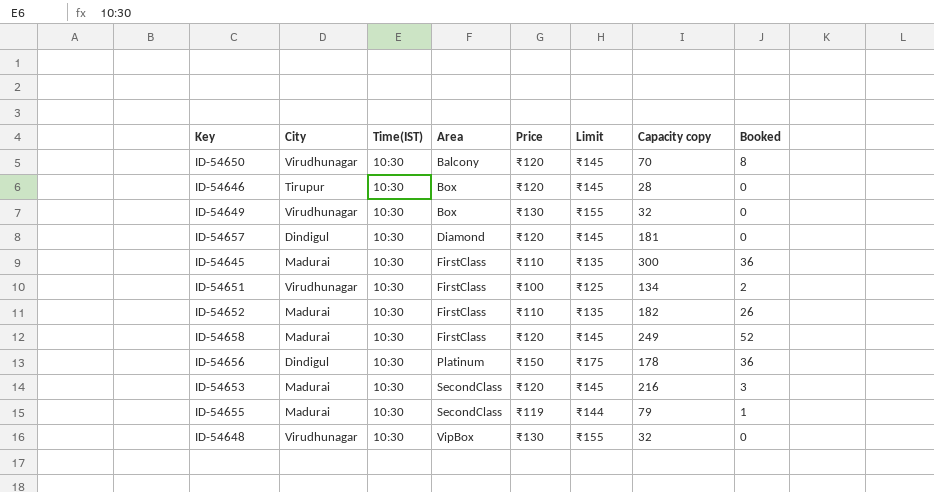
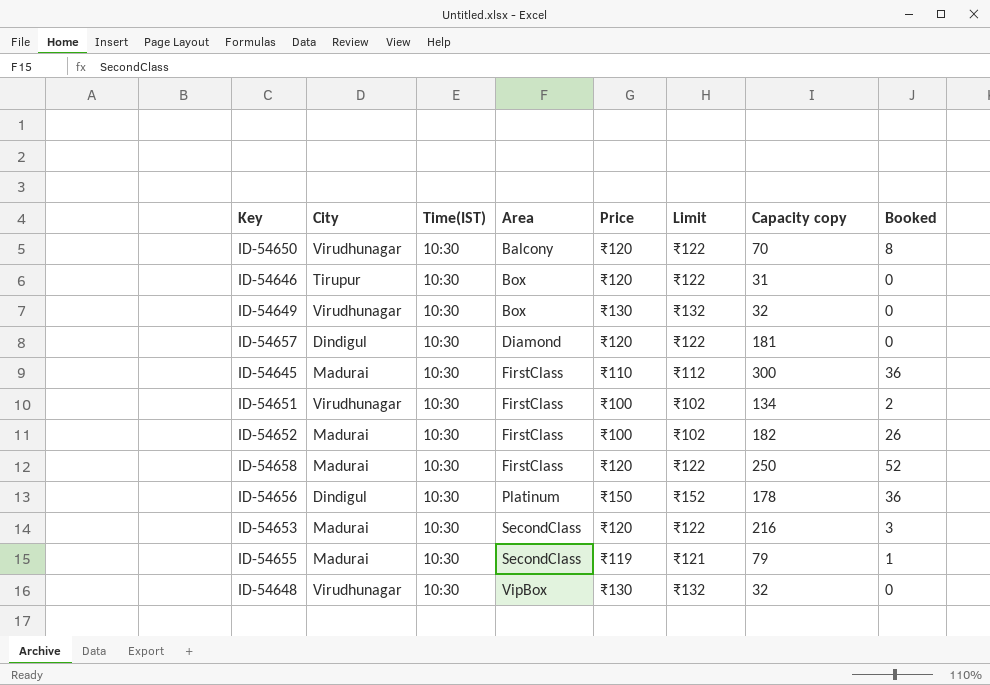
column Limit | formula: [Price] + 25 -> [Price] + 2
ID-54646 | Capacity copy: 28 -> 31
ID-54652 | Price: ₹110 -> ₹100
ID-54658 | Capacity copy: 249 -> 250

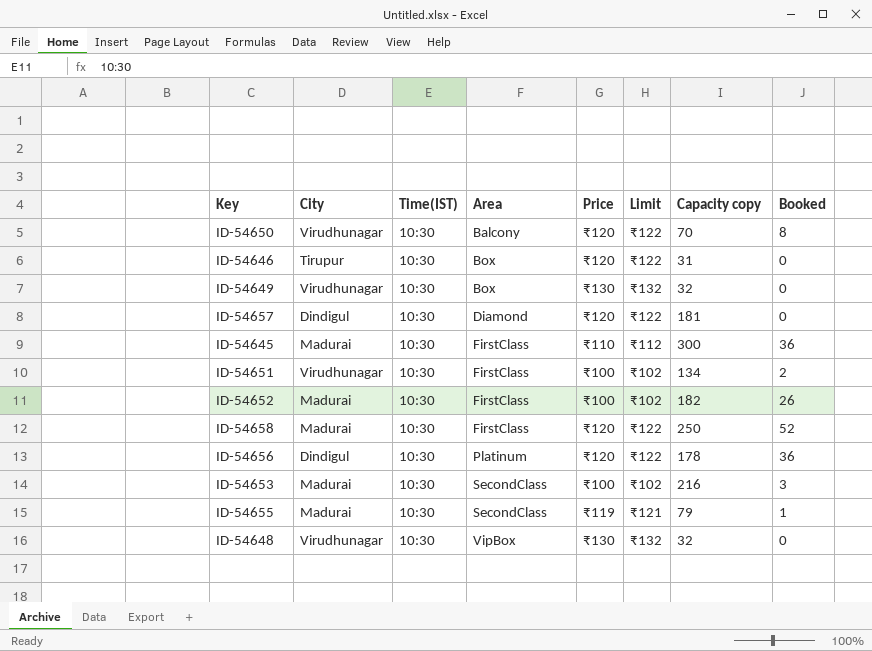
ID-54656 | Price: ₹150 -> ₹120
ID-54656 | Limit: ₹152 -> ₹122
ID-54653 | Price: ₹120 -> ₹100
ID-54653 | Limit: ₹122 -> ₹102

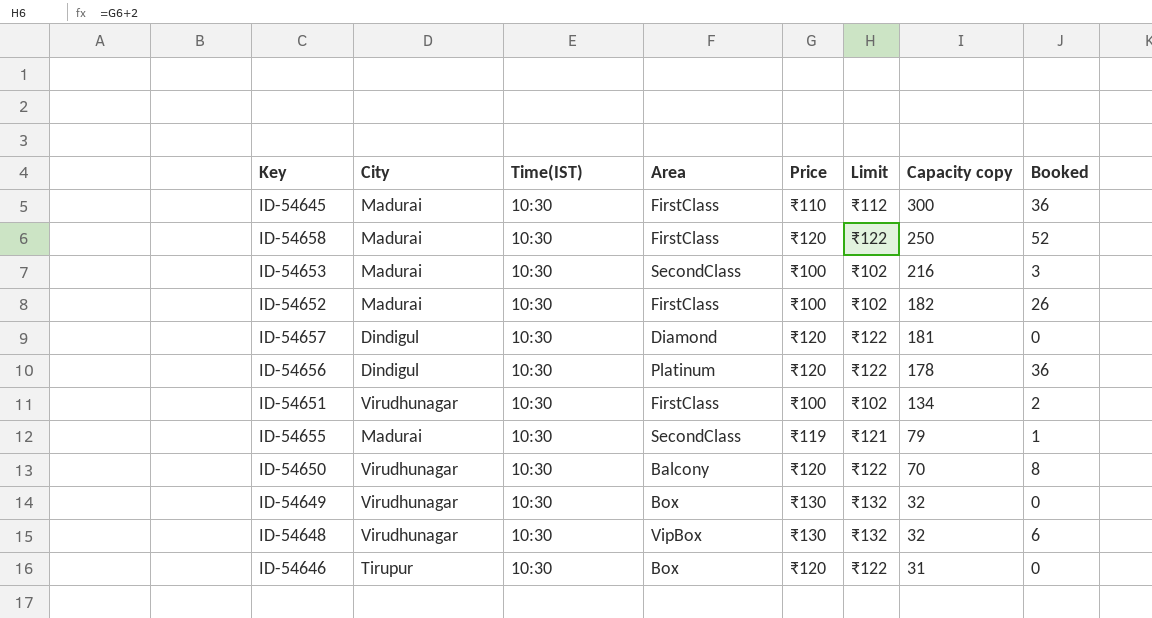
row order: Area ascending -> Capacity copy descending
ID-54648 | Booked: 0 -> 6

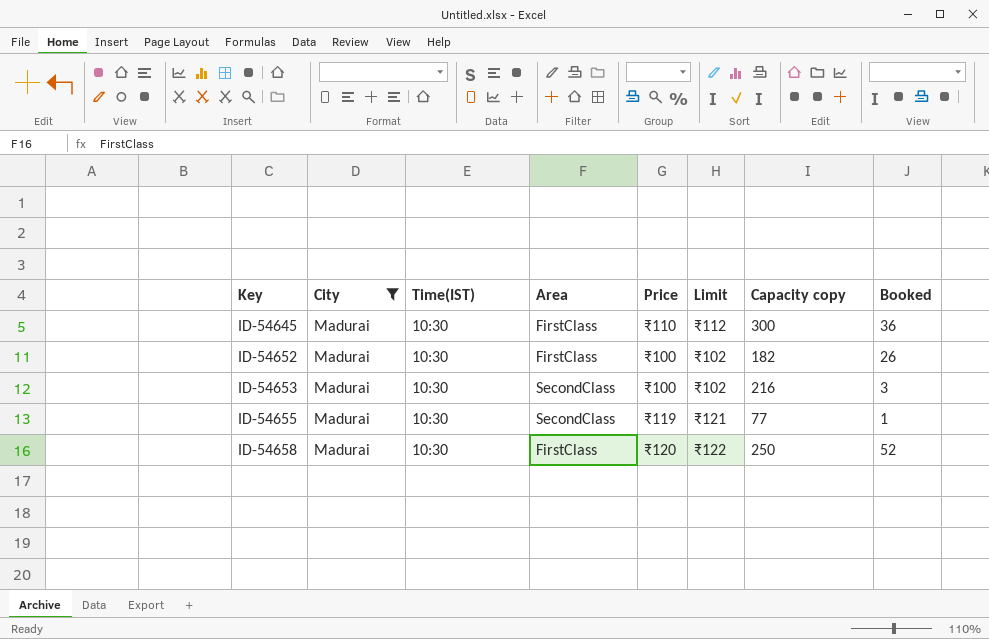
filter: none -> City = Madurai
row order: Capacity copy descending -> Key ascending
ID-54655 | Capacity copy: 79 -> 77

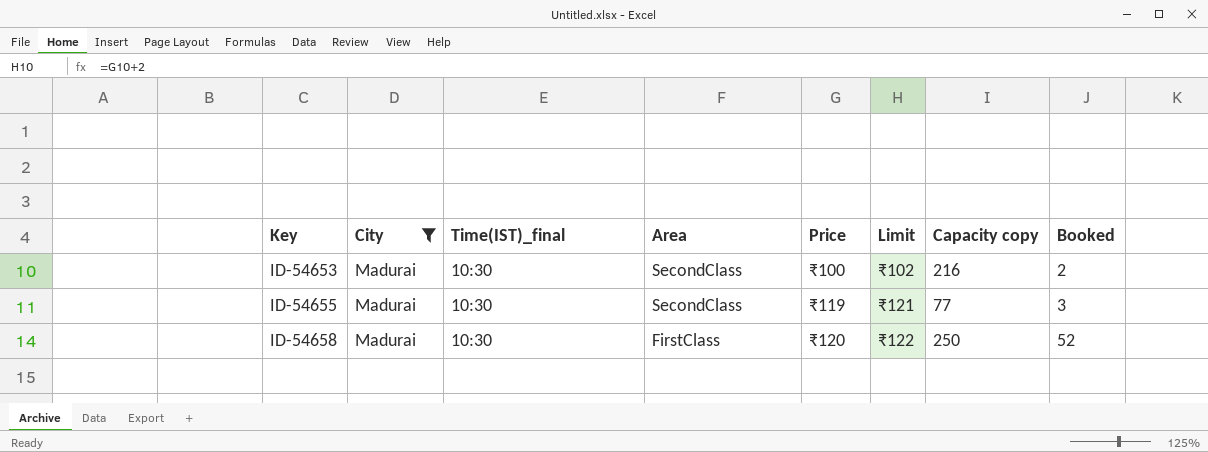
column name: Time(IST) -> Time(IST)_final
row ID-54645: Madurai | 10:30 | FirstClass | ₹110 | ₹112 | 300 | 36 -> none
row ID-54652: Madurai | 10:30 | FirstClass | ₹100 | ₹102 | 182 | 26 -> none
ID-54653 | Booked: 3 -> 2
ID-54655 | Booked: 1 -> 3

